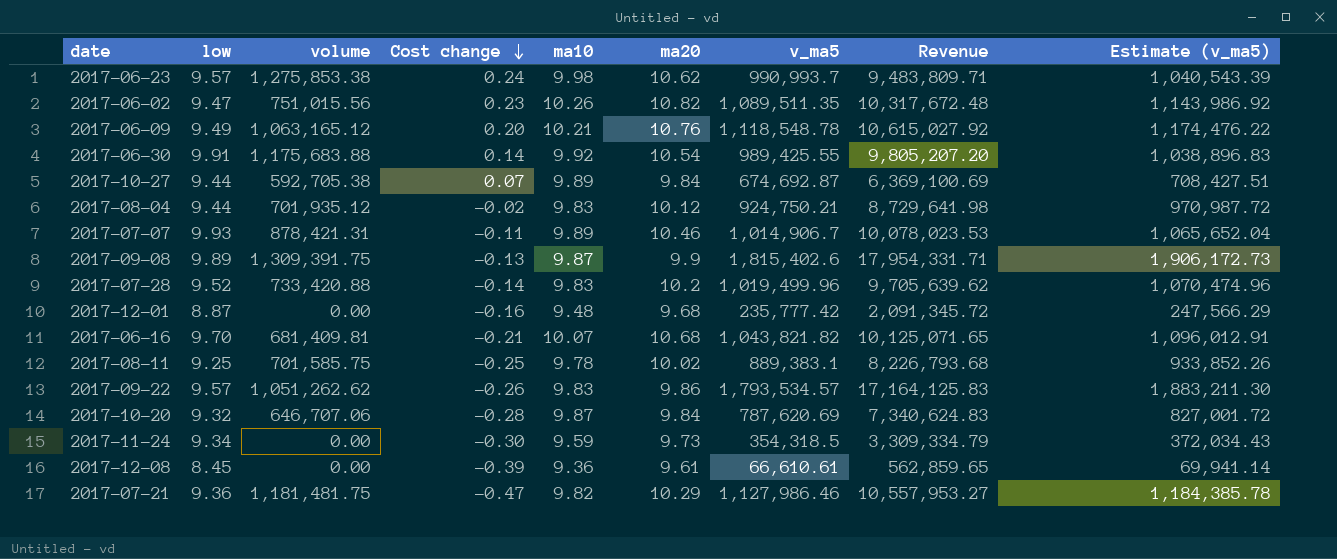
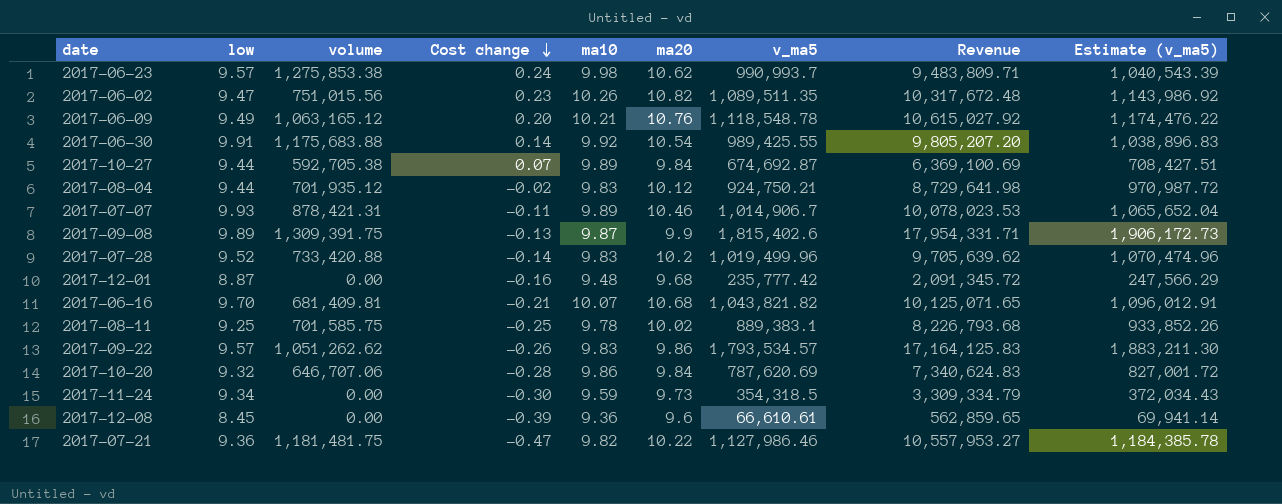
2017-10-20 | ma10: 9.87 -> 9.86
2017-12-08 | ma20: 9.61 -> 9.6
2017-07-21 | ma20: 10.29 -> 10.22

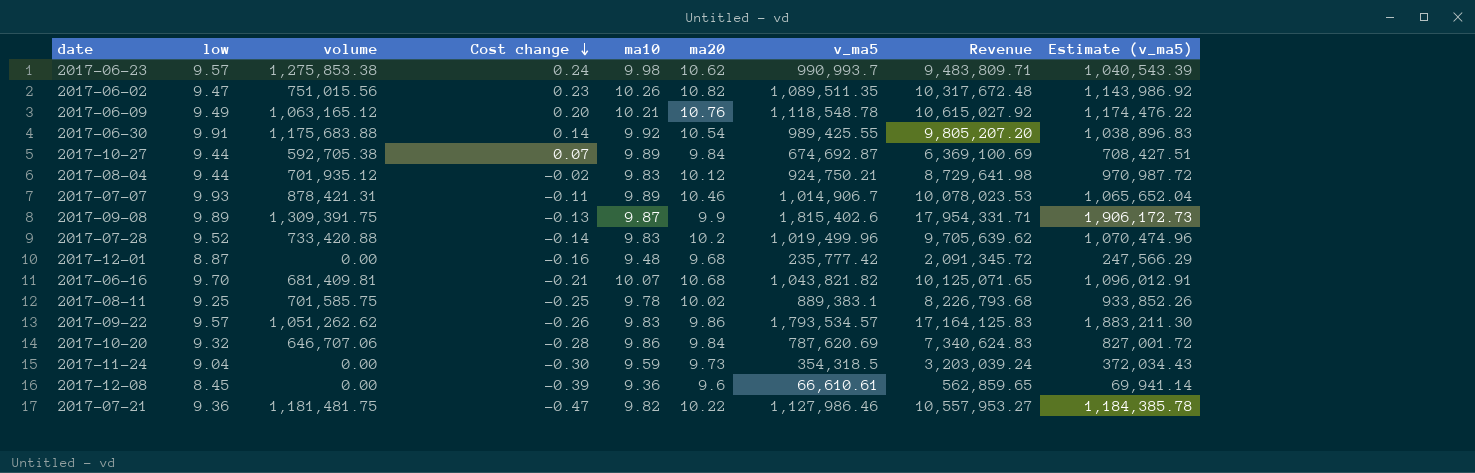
2017-11-24 | low: 9.34 -> 9.04
2017-11-24 | Revenue: 3,309,334.79 -> 3,203,039.24

